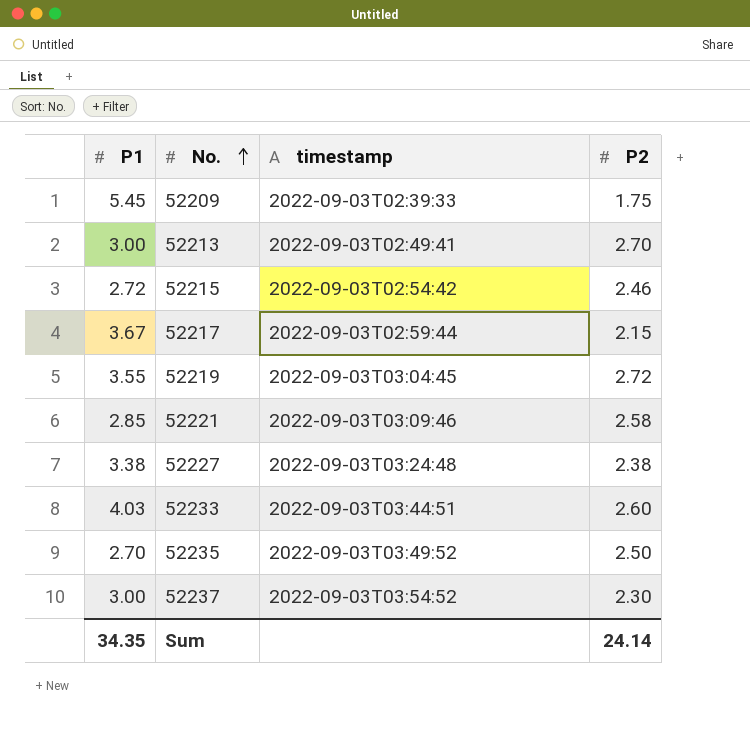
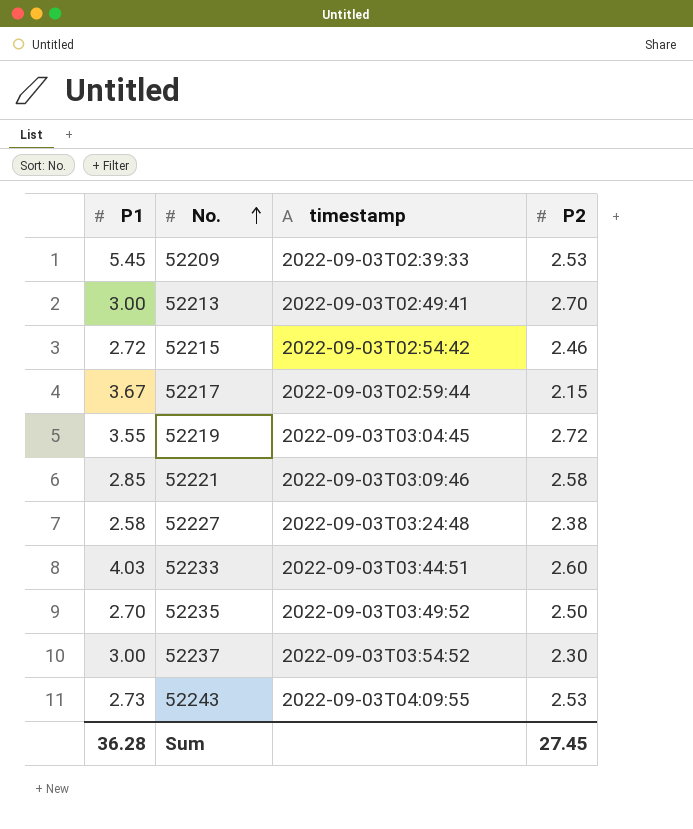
52209 | P2: 1.75 -> 2.53
52227 | P1: 3.38 -> 2.58
row 52243: none -> 2.73 | 2022-09-03T04:09:55 | 2.53
Sum | P1: 34.35 -> 36.28
Sum | P2: 24.14 -> 27.45

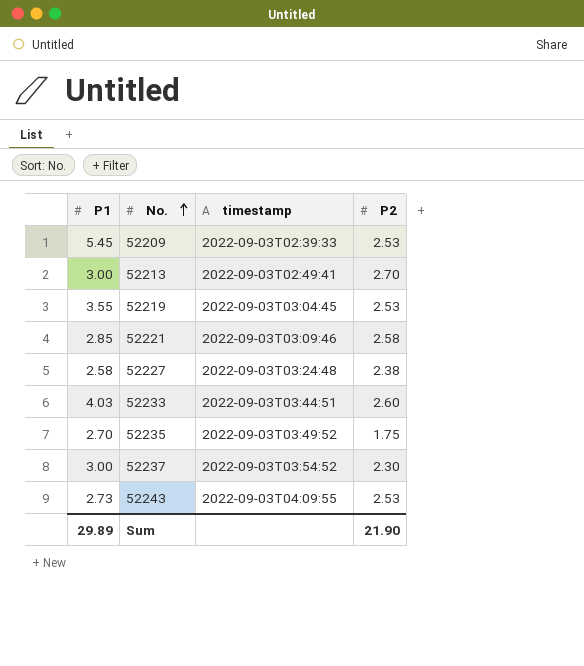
row 52215: 2.72 | 2022-09-03T02:54:42 | 2.46 -> none
row 52217: 3.67 | 2022-09-03T02:59:44 | 2.15 -> none
52219 | P2: 2.72 -> 2.53
52235 | P2: 2.50 -> 1.75
Sum | P1: 36.28 -> 29.89
Sum | P2: 27.45 -> 21.90

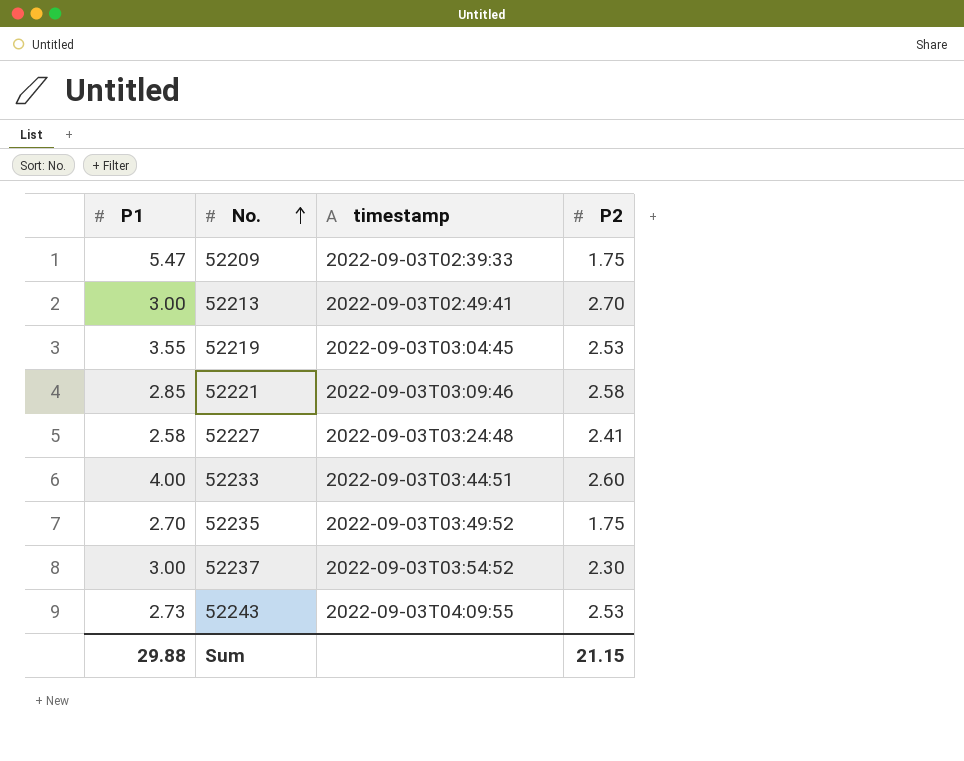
52209 | P1: 5.45 -> 5.47
52209 | P2: 2.53 -> 1.75
52227 | P2: 2.38 -> 2.41
52233 | P1: 4.03 -> 4.00
Sum | P1: 29.89 -> 29.88
Sum | P2: 21.90 -> 21.15

